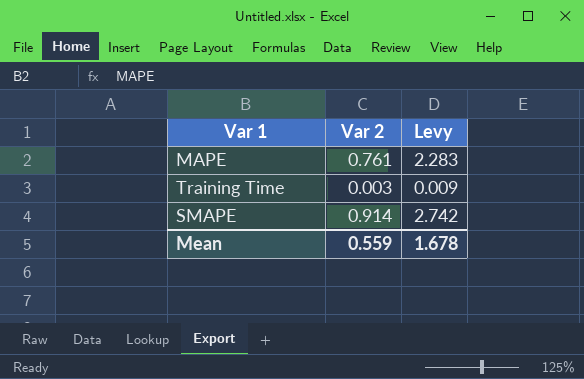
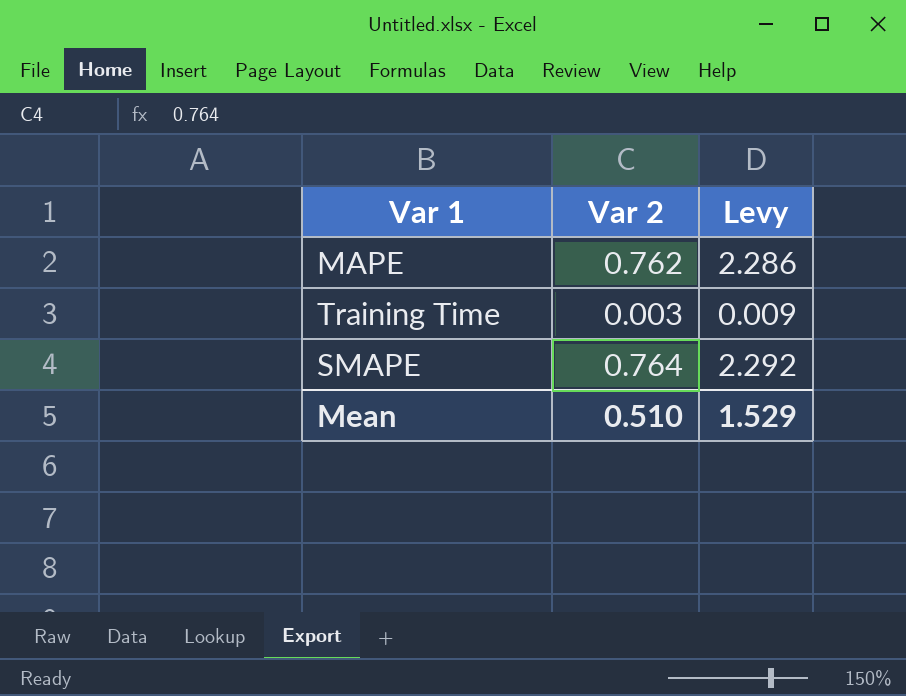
MAPE | Var 2: 0.761 -> 0.762
MAPE | Levy: 2.283 -> 2.286
SMAPE | Var 2: 0.914 -> 0.764
SMAPE | Levy: 2.742 -> 2.292
Mean | Var 2: 0.559 -> 0.510
Mean | Levy: 1.678 -> 1.529

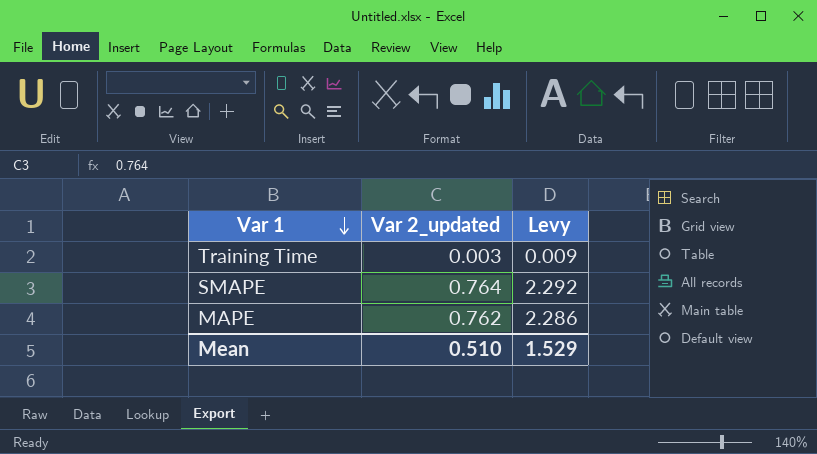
row order: none -> Var 1 descending
column name: Var 2 -> Var 2_updated

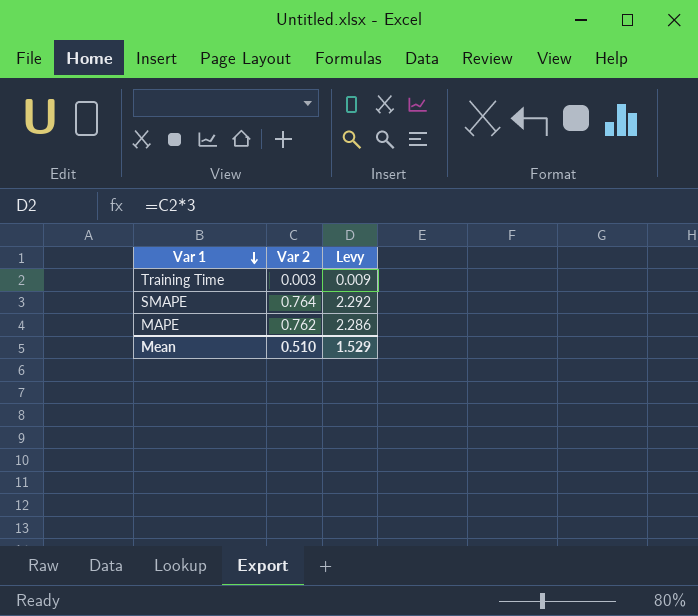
column name: Var 2_updated -> Var 2

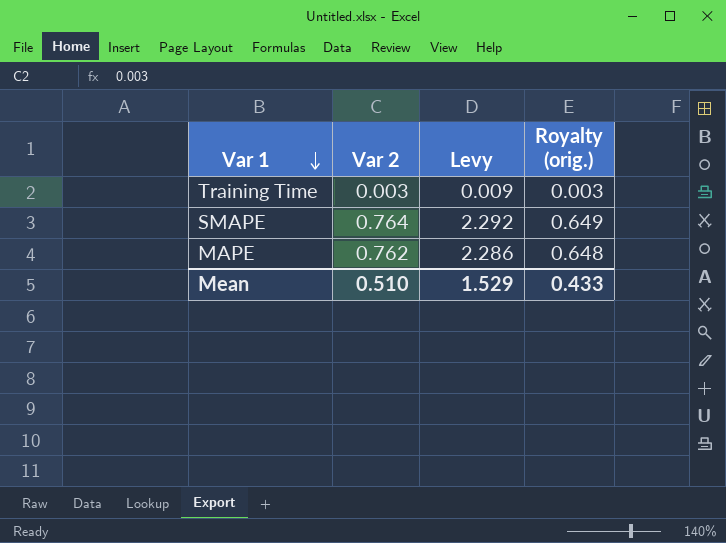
column Royalty (orig.) | formula: none -> [Var 2] * 0.85

